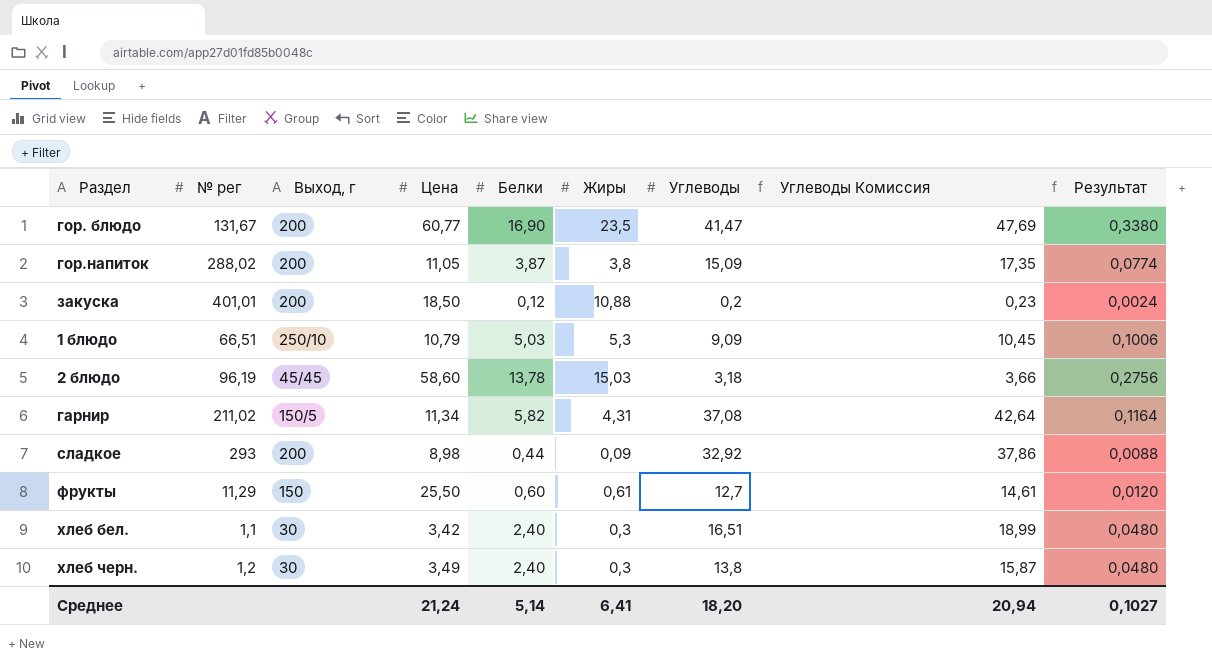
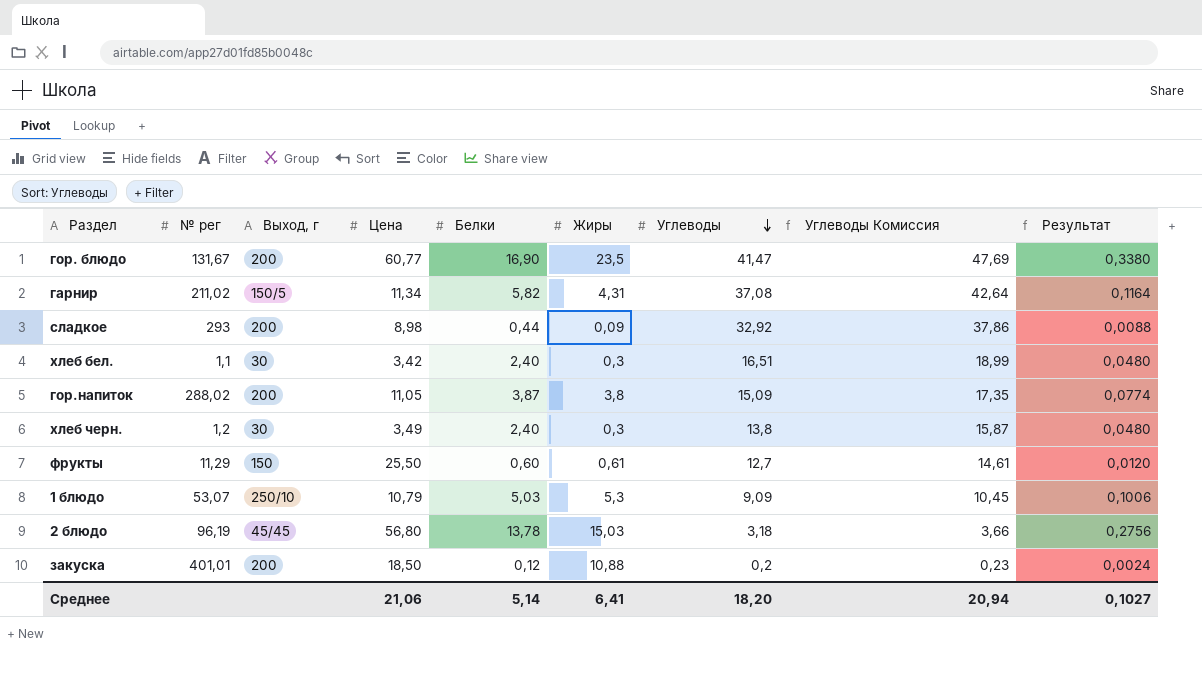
row order: none -> Углеводы descending
1 блюдо | № рег: 66,51 -> 53,07
2 блюдо | Цена: 58,60 -> 56,80
Среднее | Цена: 21,24 -> 21,06

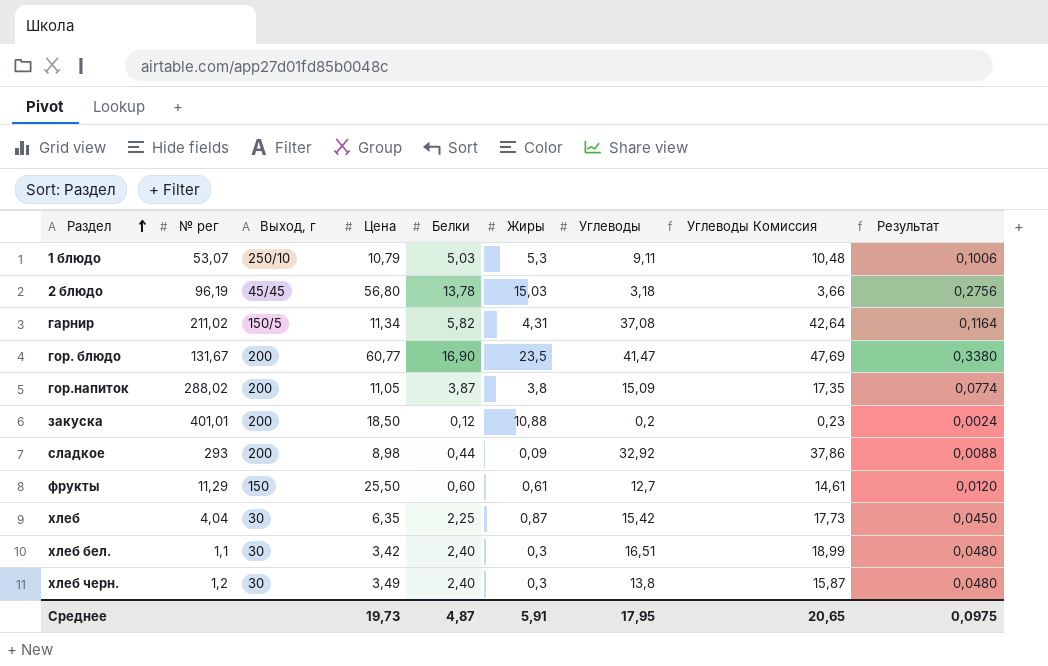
row order: Углеводы descending -> Раздел ascending
1 блюдо | Углеводы: 9,09 -> 9,11
1 блюдо | Углеводы Комиссия: 10,45 -> 10,48
row хлеб: none -> 4,04 | 30 | 6,35 | 2,25 | 0,87 | 15,42 | 17,73 | 0,0450
Среднее | Цена: 21,06 -> 19,73
Среднее | Белки: 5,14 -> 4,87
Среднее | Жиры: 6,41 -> 5,91
Среднее | Углеводы: 18,20 -> 17,95
Среднее | Углеводы Комиссия: 20,94 -> 20,65
Среднее | Результат: 0,1027 -> 0,0975

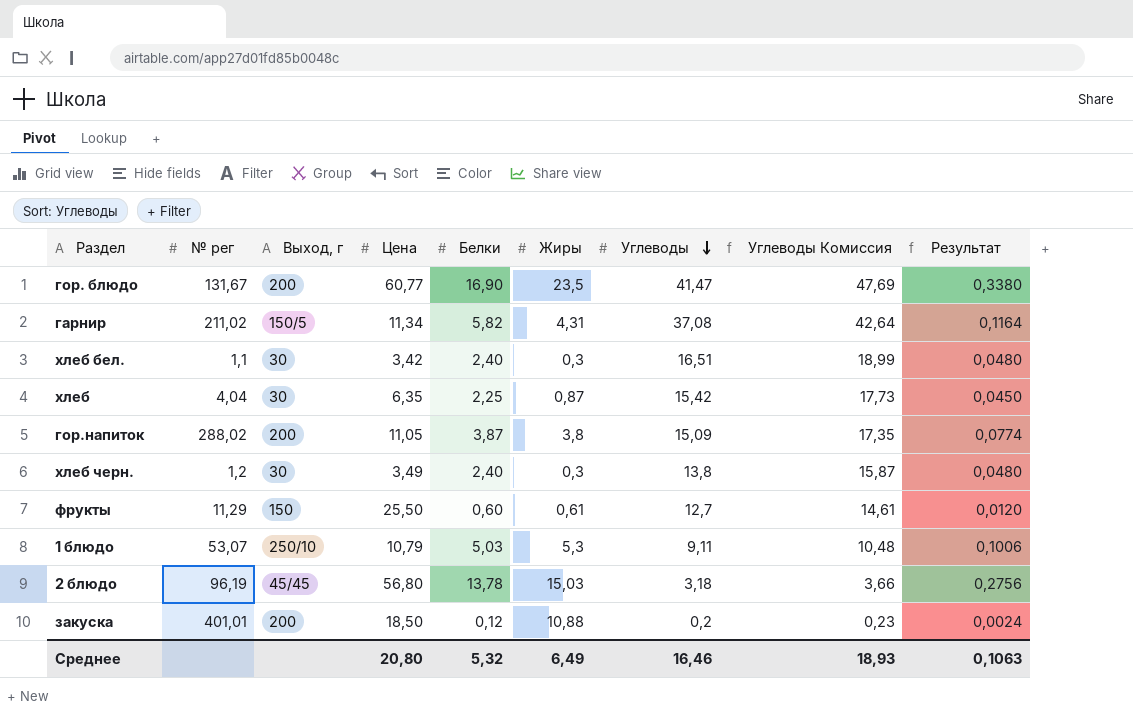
row order: Раздел ascending -> Углеводы descending
row сладкое: 293 | 200 | 8,98 | 0,44 | 0,09 | 32,92 | 37,86 | 0,0088 -> none
Среднее | Цена: 19,73 -> 20,80
Среднее | Белки: 4,87 -> 5,32
Среднее | Жиры: 5,91 -> 6,49
Среднее | Углеводы: 17,95 -> 16,46
Среднее | Углеводы Комиссия: 20,65 -> 18,93
Среднее | Результат: 0,0975 -> 0,1063

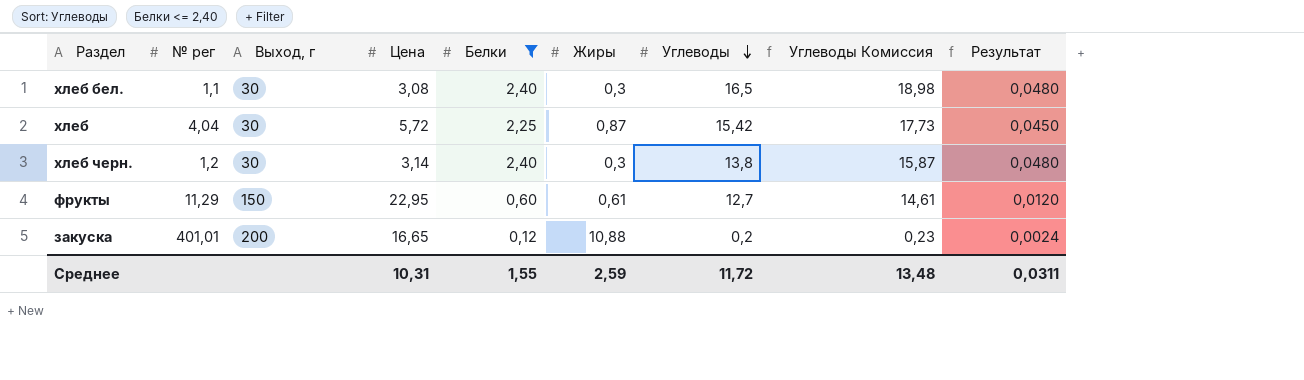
filter: none -> Белки <= 2,40
хлеб бел. | Цена: 3,42 -> 3,08
хлеб бел. | Углеводы: 16,51 -> 16,5
хлеб бел. | Углеводы Комиссия: 18,99 -> 18,98
хлеб | Цена: 6,35 -> 5,72
хлеб черн. | Цена: 3,49 -> 3,14
фрукты | Цена: 25,50 -> 22,95
закуска | Цена: 18,50 -> 16,65
Среднее | Цена: 20,80 -> 10,31
Среднее | Белки: 5,32 -> 1,55
Среднее | Жиры: 6,49 -> 2,59
Среднее | Углеводы: 16,46 -> 11,72
Среднее | Углеводы Комиссия: 18,93 -> 13,48
Среднее | Результат: 0,1063 -> 0,0311

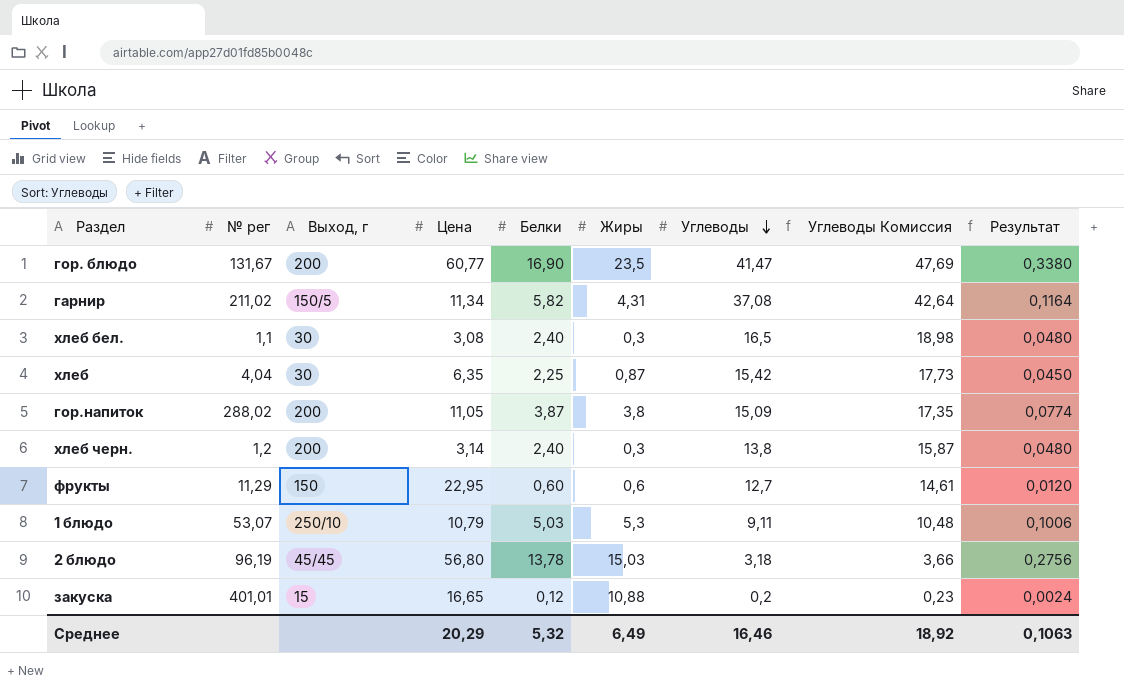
filter: Белки <= 2,40 -> none
хлеб | Цена: 5,72 -> 6,35
хлеб черн. | Выход, г: 30 -> 200
фрукты | Жиры: 0,61 -> 0,6
закуска | Выход, г: 200 -> 15
Среднее | Цена: 10,31 -> 20,29
Среднее | Белки: 1,55 -> 5,32
Среднее | Жиры: 2,59 -> 6,49
Среднее | Углеводы: 11,72 -> 16,46
Среднее | Углеводы Комиссия: 13,48 -> 18,92
Среднее | Результат: 0,0311 -> 0,1063

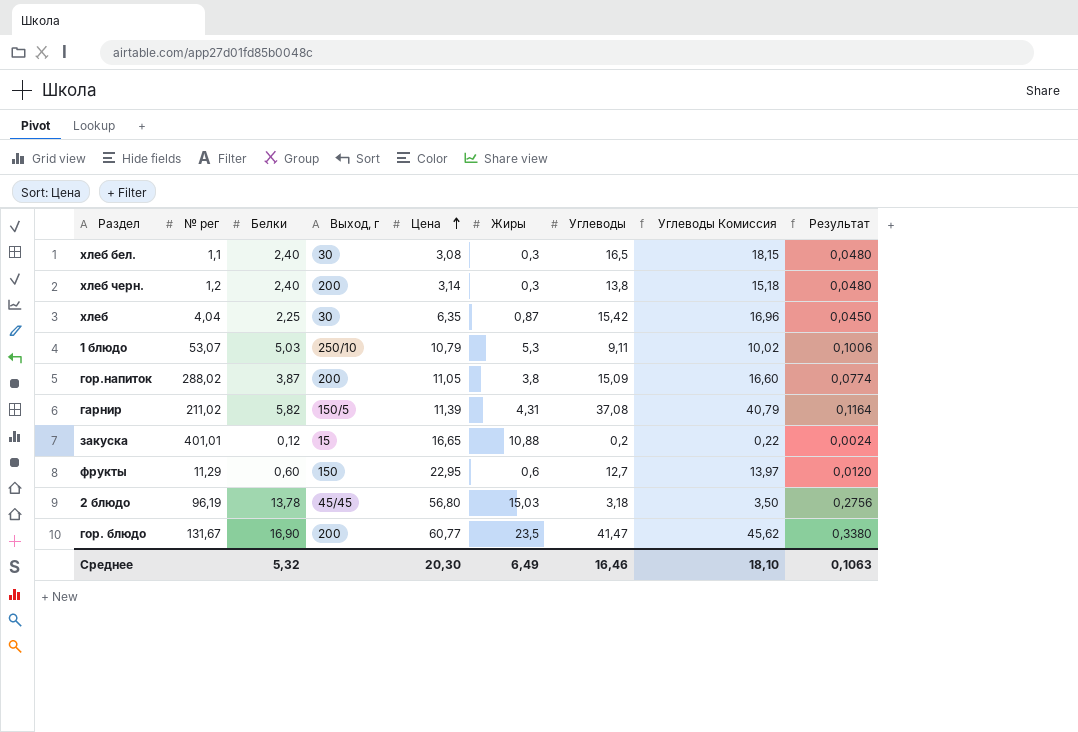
row order: Углеводы descending -> Цена ascending
column Белки | position: 5 -> 3
column Углеводы Комиссия | formula: [Углеводы] * 1,15 -> [Углеводы] * 1,1
гарнир | Цена: 11,34 -> 11,39
Среднее | Цена: 20,29 -> 20,30
Среднее | Углеводы Комиссия: 18,92 -> 18,10

